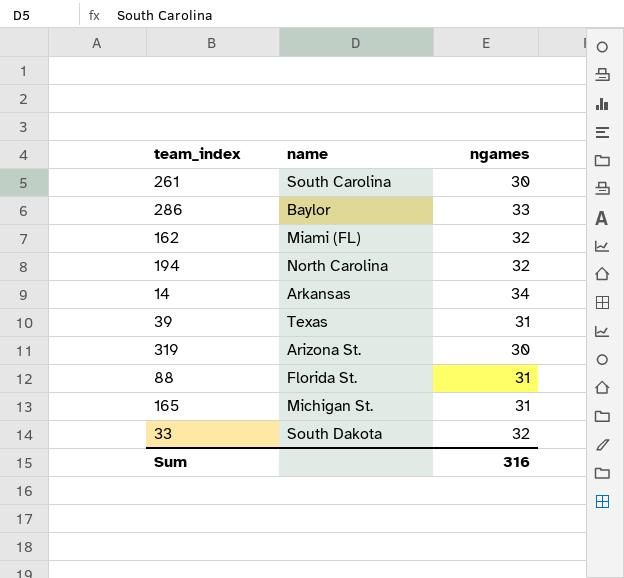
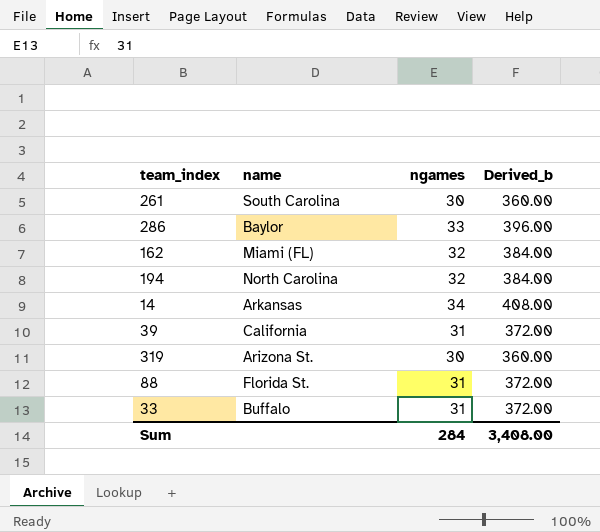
column Derived_b | formula: none -> [ngames] * 12
row 165: Michigan St. | 31 -> none
39 | name: Texas -> California
33 | name: South Dakota -> Buffalo
33 | ngames: 32 -> 31
Sum | ngames: 316 -> 284

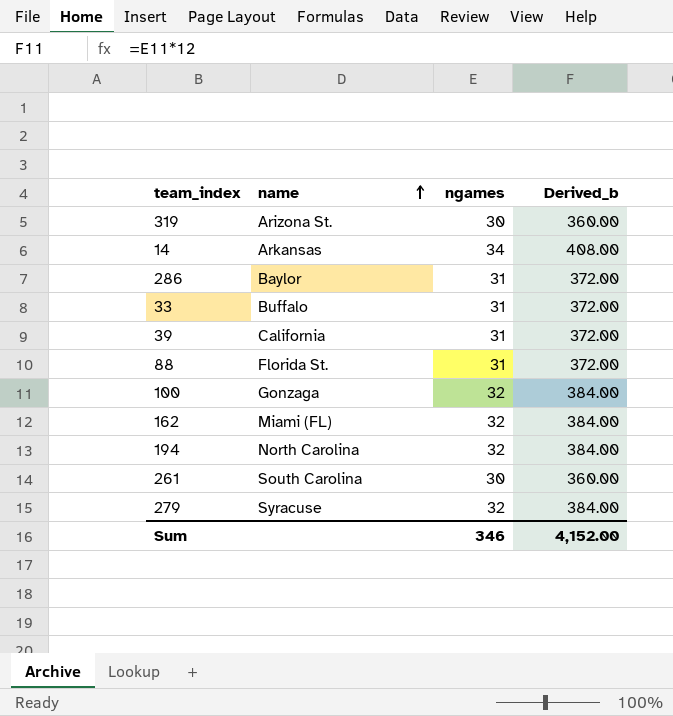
row order: none -> name ascending
286 | ngames: 33 -> 31
286 | Derived_b: 396.00 -> 372.00
row 100: none -> Gonzaga | 32 | 384.00
row 279: none -> Syracuse | 32 | 384.00
Sum | ngames: 284 -> 346
Sum | Derived_b: 3,408.00 -> 4,152.00

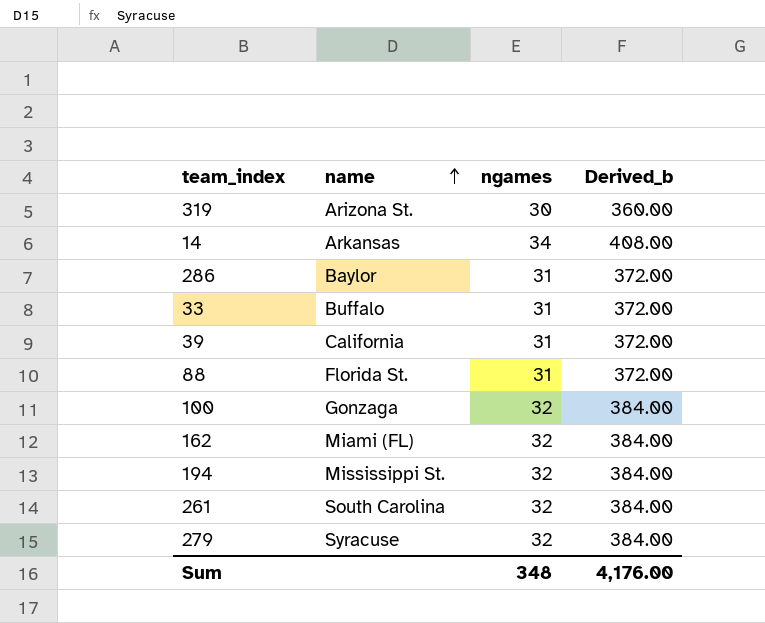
194 | name: North Carolina -> Mississippi St.
261 | ngames: 30 -> 32
261 | Derived_b: 360.00 -> 384.00
Sum | ngames: 346 -> 348
Sum | Derived_b: 4,152.00 -> 4,176.00

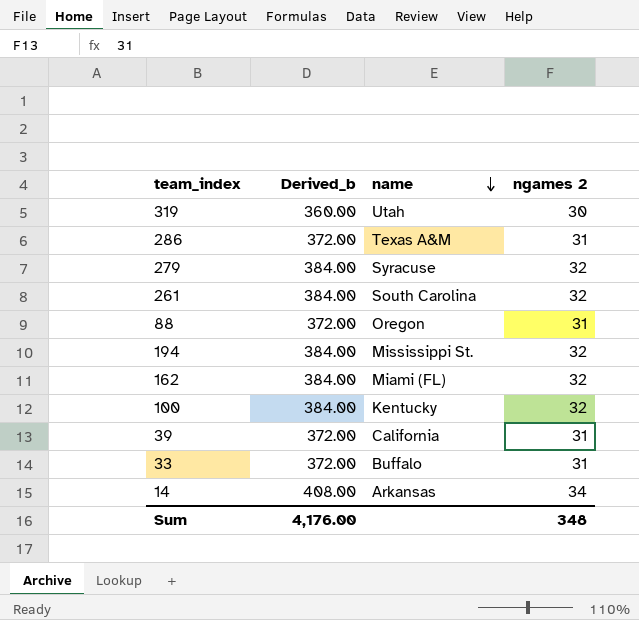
row order: name ascending -> name descending
column Derived_b | position: 4 -> 2
column name: ngames -> ngames 2
319 | name: Arizona St. -> Utah
286 | name: Baylor -> Texas A&M
88 | name: Florida St. -> Oregon
100 | name: Gonzaga -> Kentucky

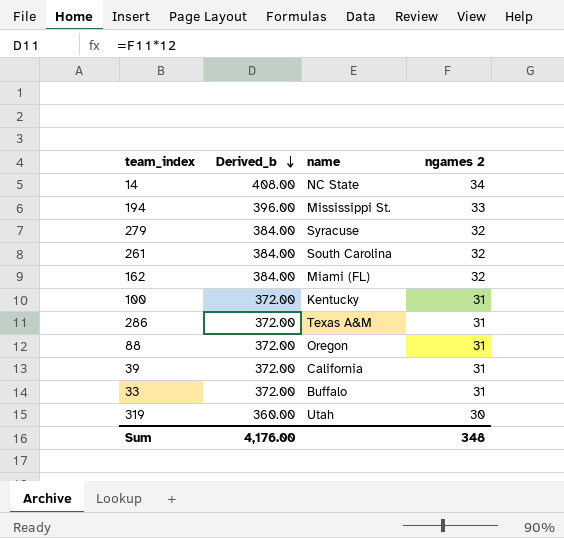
row order: name descending -> Derived_b descending
14 | name: Arkansas -> NC State
194 | Derived_b: 384.00 -> 396.00
194 | ngames 2: 32 -> 33
100 | Derived_b: 384.00 -> 372.00
100 | ngames 2: 32 -> 31

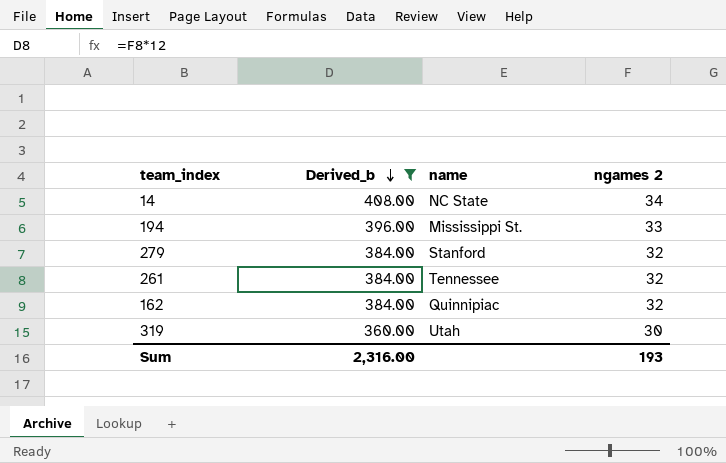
filter: none -> Derived_b != 372.00
279 | name: Syracuse -> Stanford
261 | name: South Carolina -> Tennessee
162 | name: Miami (FL) -> Quinnipiac
Sum | Derived_b: 4,176.00 -> 2,316.00
Sum | ngames 2: 348 -> 193

